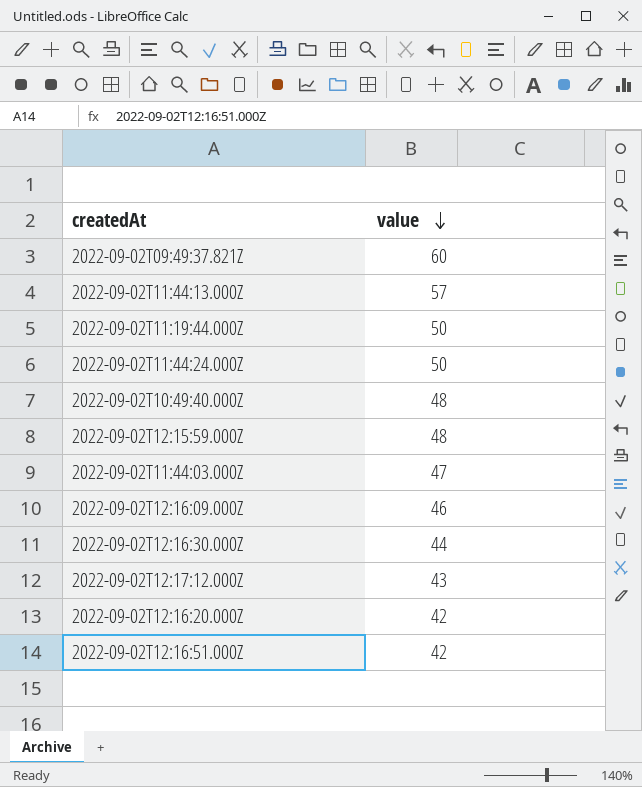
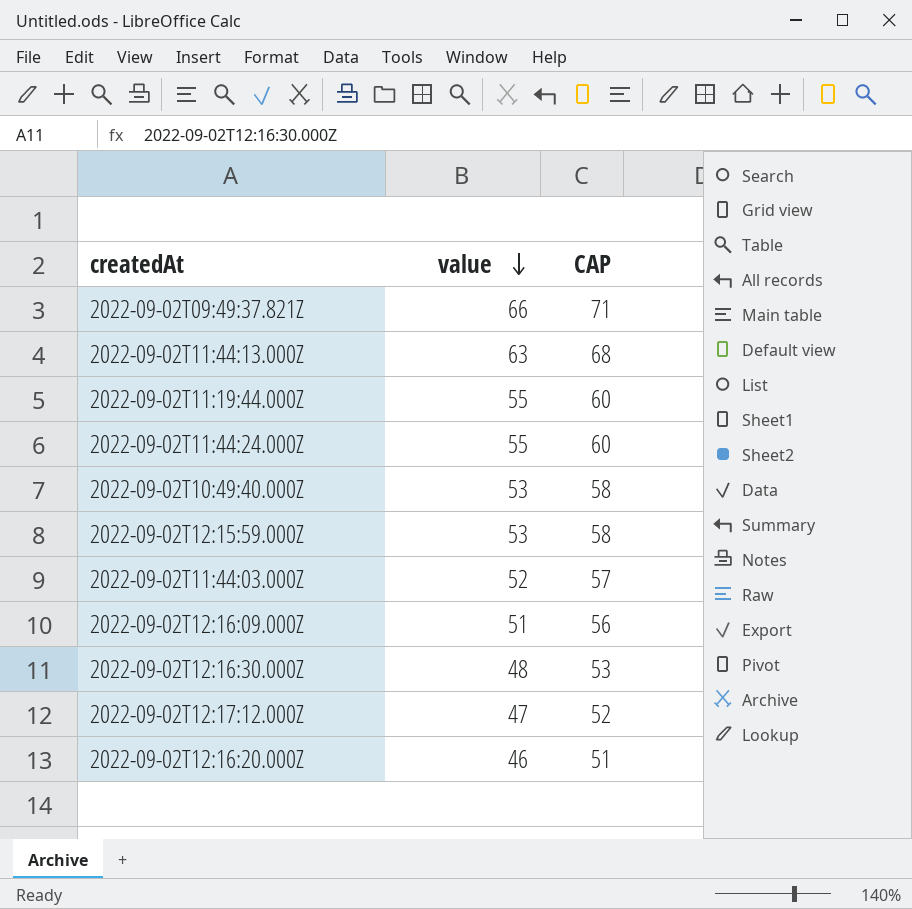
column CAP | formula: none -> [value] + 5
row 2022-09-02T12:16:51.000Z: 42 -> none
2022-09-02T09:49:37.821Z | value: 60 -> 66
2022-09-02T11:44:13.000Z | value: 57 -> 63
2022-09-02T11:19:44.000Z | value: 50 -> 55
2022-09-02T11:44:24.000Z | value: 50 -> 55
2022-09-02T10:49:40.000Z | value: 48 -> 53
2022-09-02T12:15:59.000Z | value: 48 -> 53
2022-09-02T11:44:03.000Z | value: 47 -> 52
2022-09-02T12:16:09.000Z | value: 46 -> 51
2022-09-02T12:16:30.000Z | value: 44 -> 48
2022-09-02T12:17:12.000Z | value: 43 -> 47
2022-09-02T12:16:20.000Z | value: 42 -> 46

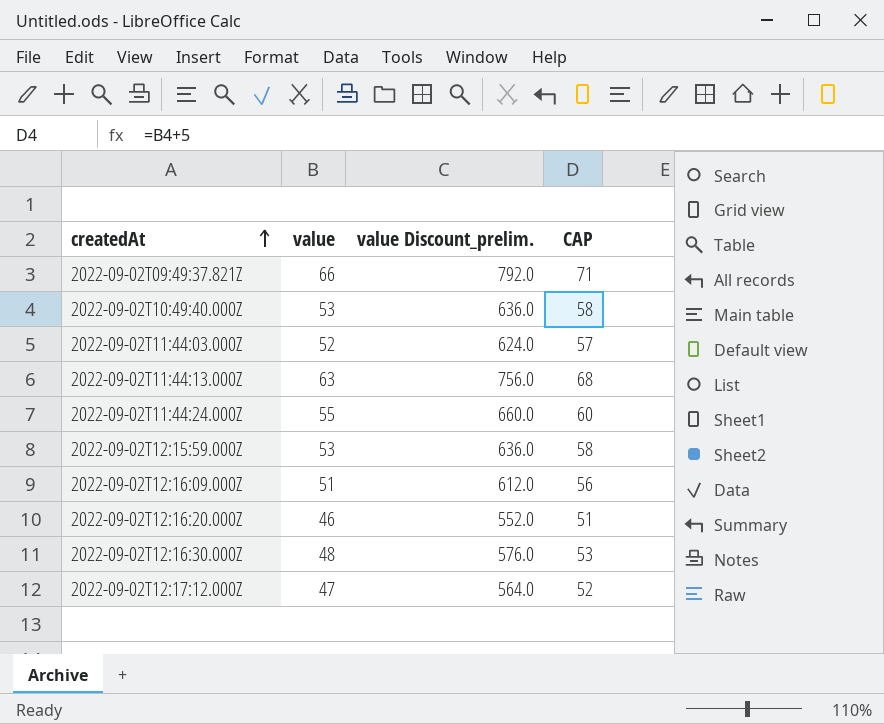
row order: value descending -> createdAt ascending
column value Discount_prelim. | formula: none -> [value] * 12
row 2022-09-02T11:19:44.000Z: 55 | 60 -> none

